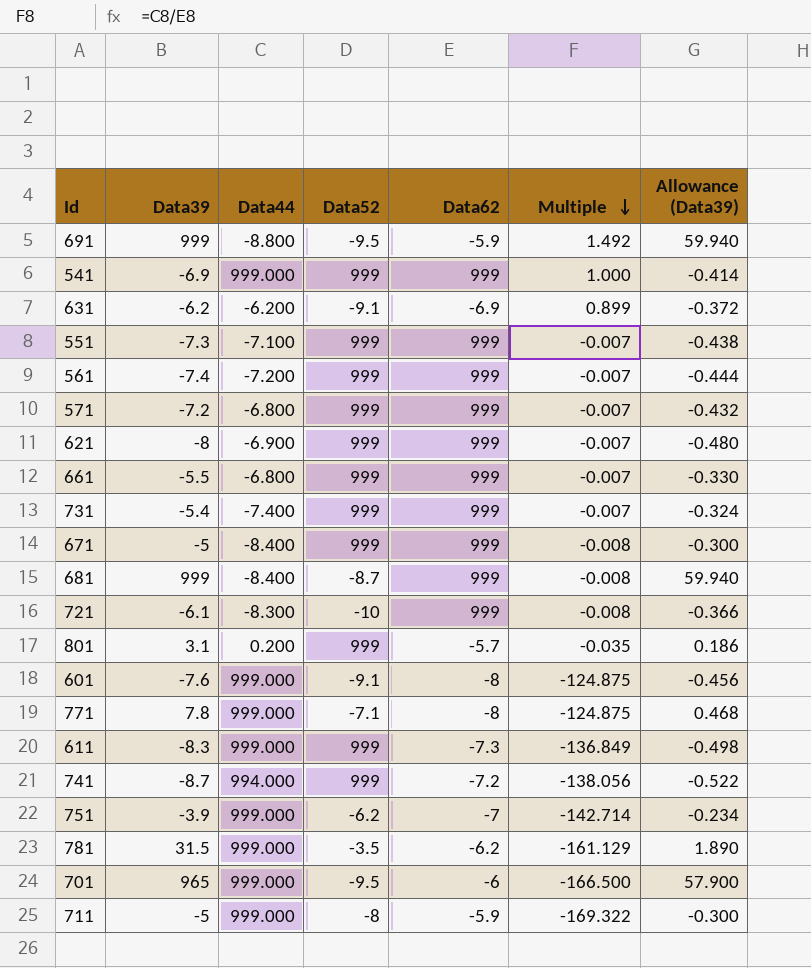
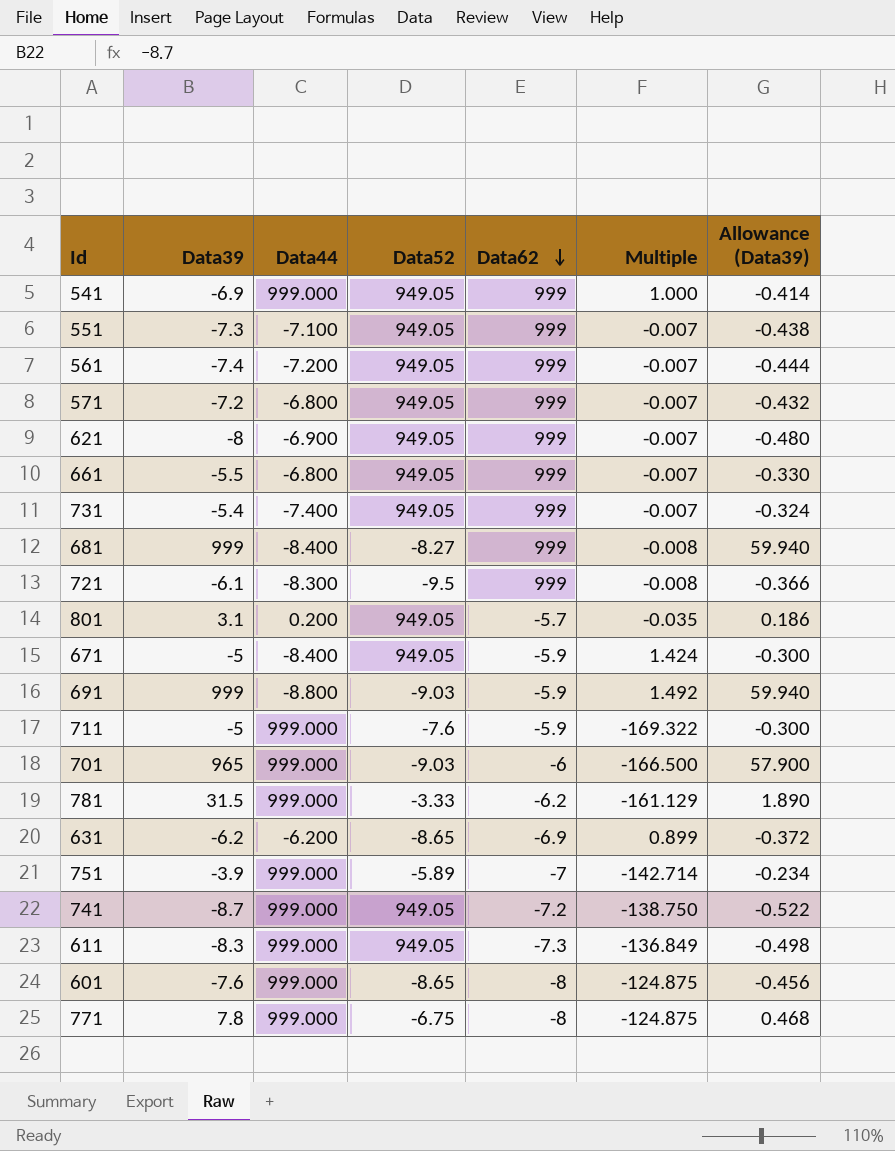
row order: Multiple descending -> Data62 descending
541 | Data52: 999 -> 949.05
551 | Data52: 999 -> 949.05
561 | Data52: 999 -> 949.05
571 | Data52: 999 -> 949.05
621 | Data52: 999 -> 949.05
661 | Data52: 999 -> 949.05
731 | Data52: 999 -> 949.05
681 | Data52: -8.7 -> -8.27
721 | Data52: -10 -> -9.5
801 | Data52: 999 -> 949.05
671 | Data52: 999 -> 949.05
671 | Data62: 999 -> -5.9
671 | Multiple: -0.008 -> 1.424
691 | Data52: -9.5 -> -9.03
711 | Data52: -8 -> -7.6
701 | Data52: -9.5 -> -9.03
781 | Data52: -3.5 -> -3.33
631 | Data52: -9.1 -> -8.65
751 | Data52: -6.2 -> -5.89
741 | Data44: 994.000 -> 999.000
741 | Data52: 999 -> 949.05
741 | Multiple: -138.056 -> -138.750
611 | Data52: 999 -> 949.05
601 | Data52: -9.1 -> -8.65
771 | Data52: -7.1 -> -6.75

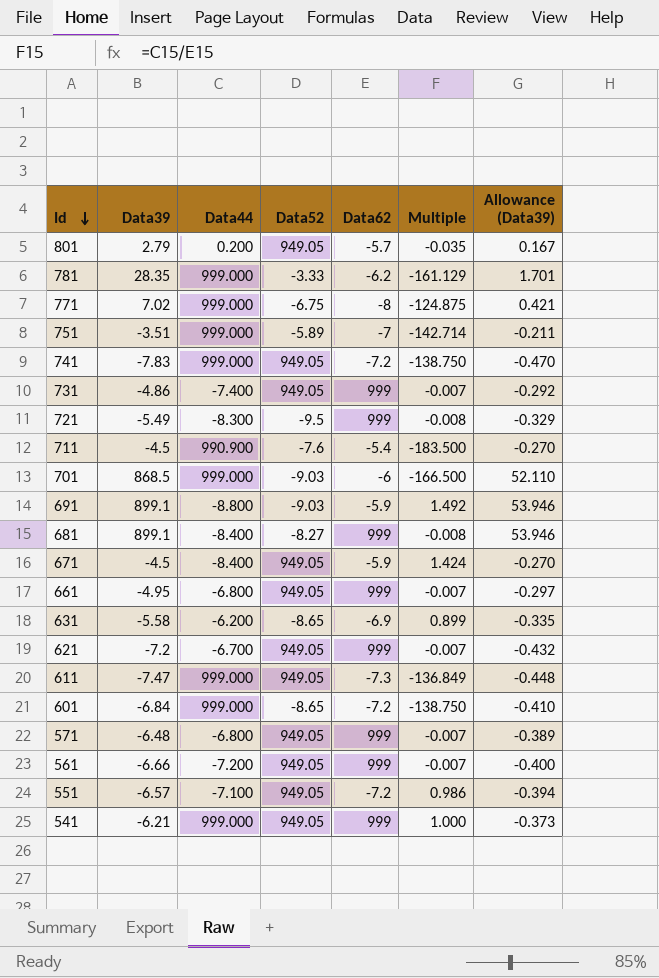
row order: Data62 descending -> Id descending
801 | Data39: 3.1 -> 2.79
801 | Allowance (Data39): 0.186 -> 0.167
781 | Data39: 31.5 -> 28.35
781 | Allowance (Data39): 1.890 -> 1.701
771 | Data39: 7.8 -> 7.02
771 | Allowance (Data39): 0.468 -> 0.421
751 | Data39: -3.9 -> -3.51
751 | Allowance (Data39): -0.234 -> -0.211
741 | Data39: -8.7 -> -7.83
741 | Allowance (Data39): -0.522 -> -0.470
731 | Data39: -5.4 -> -4.86
731 | Allowance (Data39): -0.324 -> -0.292
721 | Data39: -6.1 -> -5.49
721 | Allowance (Data39): -0.366 -> -0.329
711 | Data39: -5 -> -4.5
711 | Data44: 999.000 -> 990.900
711 | Data62: -5.9 -> -5.4
711 | Multiple: -169.322 -> -183.500
711 | Allowance (Data39): -0.300 -> -0.270
701 | Data39: 965 -> 868.5
701 | Allowance (Data39): 57.900 -> 52.110
691 | Data39: 999 -> 899.1
691 | Allowance (Data39): 59.940 -> 53.946
681 | Data39: 999 -> 899.1
681 | Allowance (Data39): 59.940 -> 53.946
671 | Data39: -5 -> -4.5
671 | Allowance (Data39): -0.300 -> -0.270
661 | Data39: -5.5 -> -4.95
661 | Allowance (Data39): -0.330 -> -0.297
631 | Data39: -6.2 -> -5.58
631 | Allowance (Data39): -0.372 -> -0.335
621 | Data39: -8 -> -7.2
621 | Data44: -6.900 -> -6.700
621 | Allowance (Data39): -0.480 -> -0.432
611 | Data39: -8.3 -> -7.47
611 | Allowance (Data39): -0.498 -> -0.448
601 | Data39: -7.6 -> -6.84
601 | Data62: -8 -> -7.2
601 | Multiple: -124.875 -> -138.750
601 | Allowance (Data39): -0.456 -> -0.410
571 | Data39: -7.2 -> -6.48
571 | Allowance (Data39): -0.432 -> -0.389
561 | Data39: -7.4 -> -6.66
561 | Allowance (Data39): -0.444 -> -0.400
551 | Data39: -7.3 -> -6.57
551 | Data62: 999 -> -7.2
551 | Multiple: -0.007 -> 0.986
551 | Allowance (Data39): -0.438 -> -0.394
541 | Data39: -6.9 -> -6.21
541 | Allowance (Data39): -0.414 -> -0.373

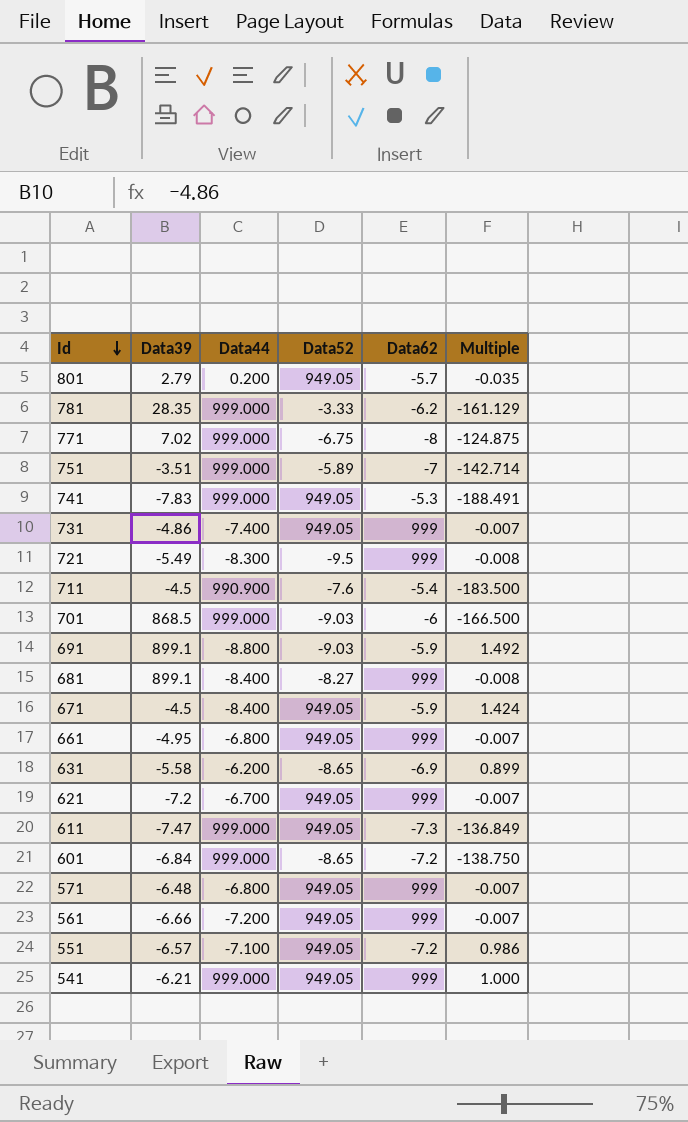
column Allowance (Data39) | formula: [Data39] * 0.06 -> none
741 | Data62: -7.2 -> -5.3
741 | Multiple: -138.750 -> -188.491

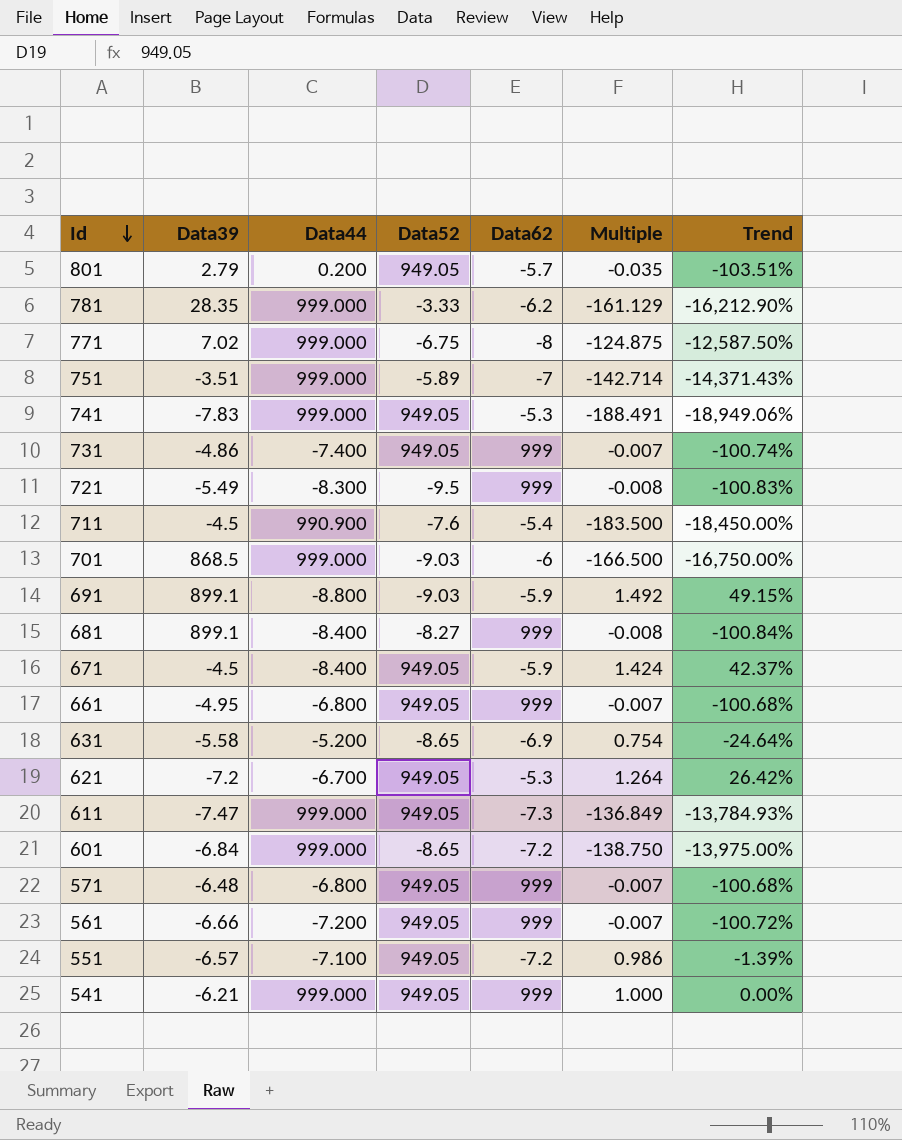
column Trend | formula: none -> ([Data44] - [Data62]) / [Data62]
631 | Data44: -6.200 -> -5.200
631 | Multiple: 0.899 -> 0.754
621 | Data62: 999 -> -5.3
621 | Multiple: -0.007 -> 1.264

